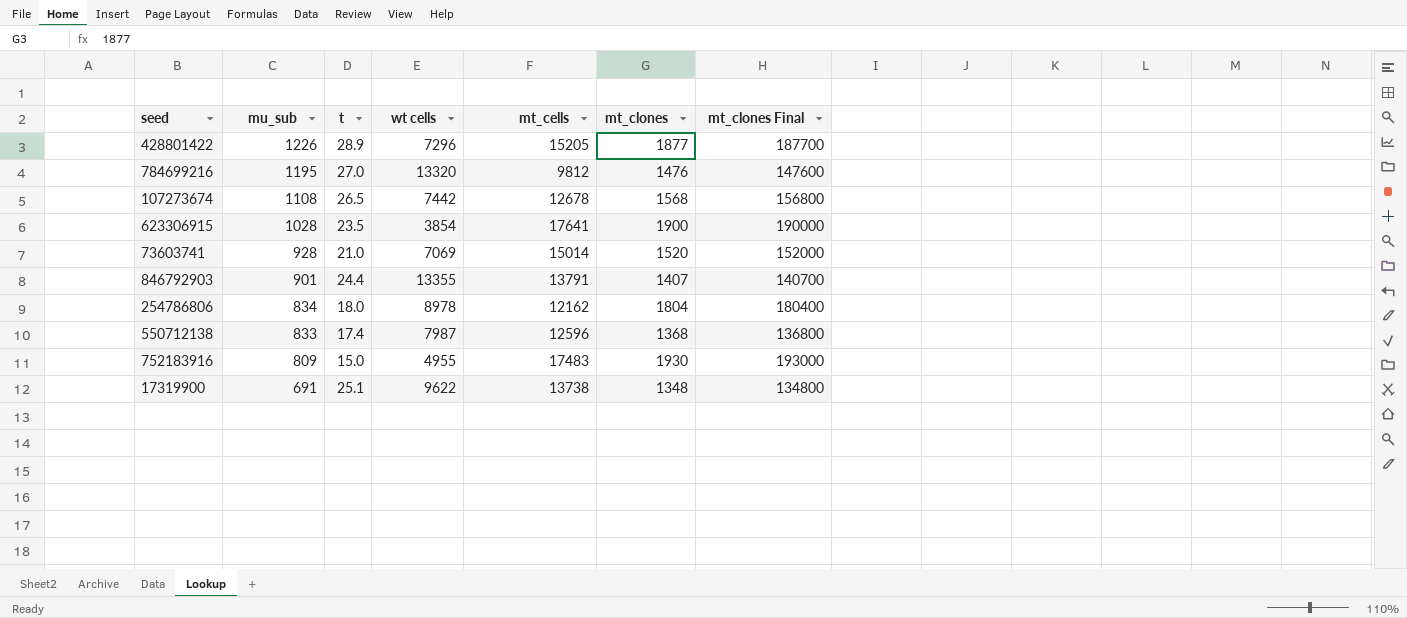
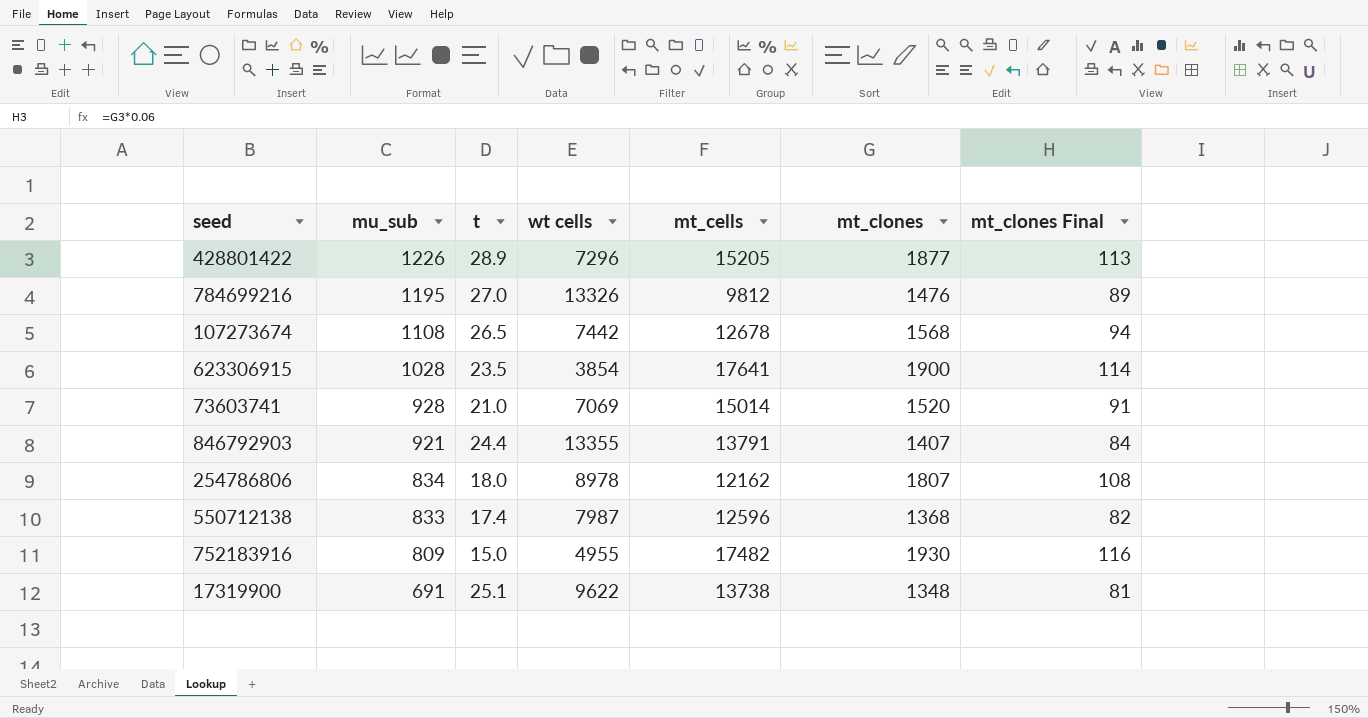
column mt_clones Final | formula: [mt_clones] * 100 -> [mt_clones] * 0.06
784699216 | wt cells: 13320 -> 13326
846792903 | mu_sub: 901 -> 921
254786806 | mt_clones: 1804 -> 1807
752183916 | mt_cells: 17483 -> 17482

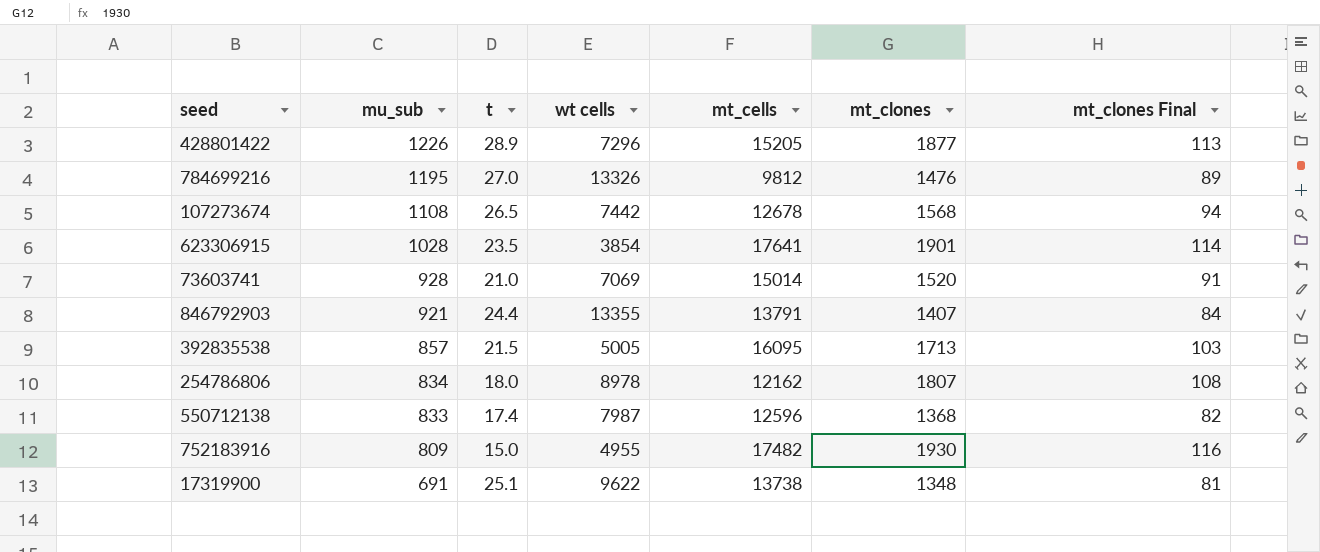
623306915 | mt_clones: 1900 -> 1901
row 392835538: none -> 857 | 21.5 | 5005 | 16095 | 1713 | 103

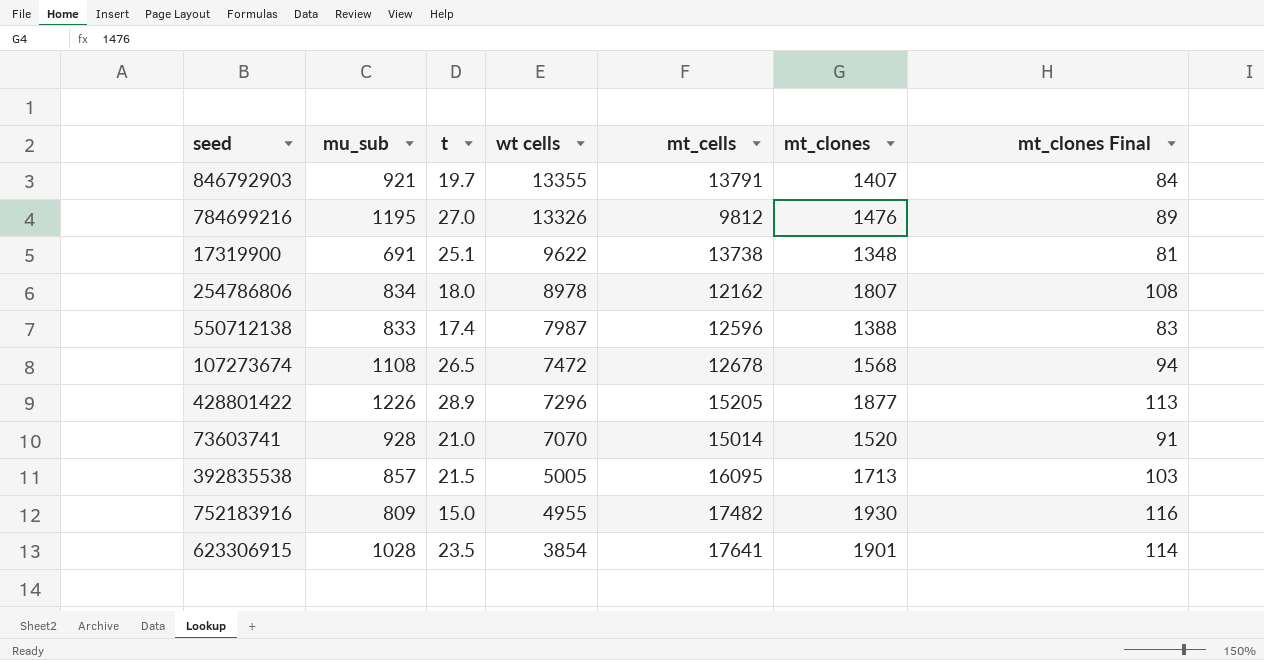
row order: mu_sub descending -> wt cells descending
846792903 | t: 24.4 -> 19.7
550712138 | mt_clones: 1368 -> 1388
550712138 | mt_clones Final: 82 -> 83
107273674 | wt cells: 7442 -> 7472
73603741 | wt cells: 7069 -> 7070

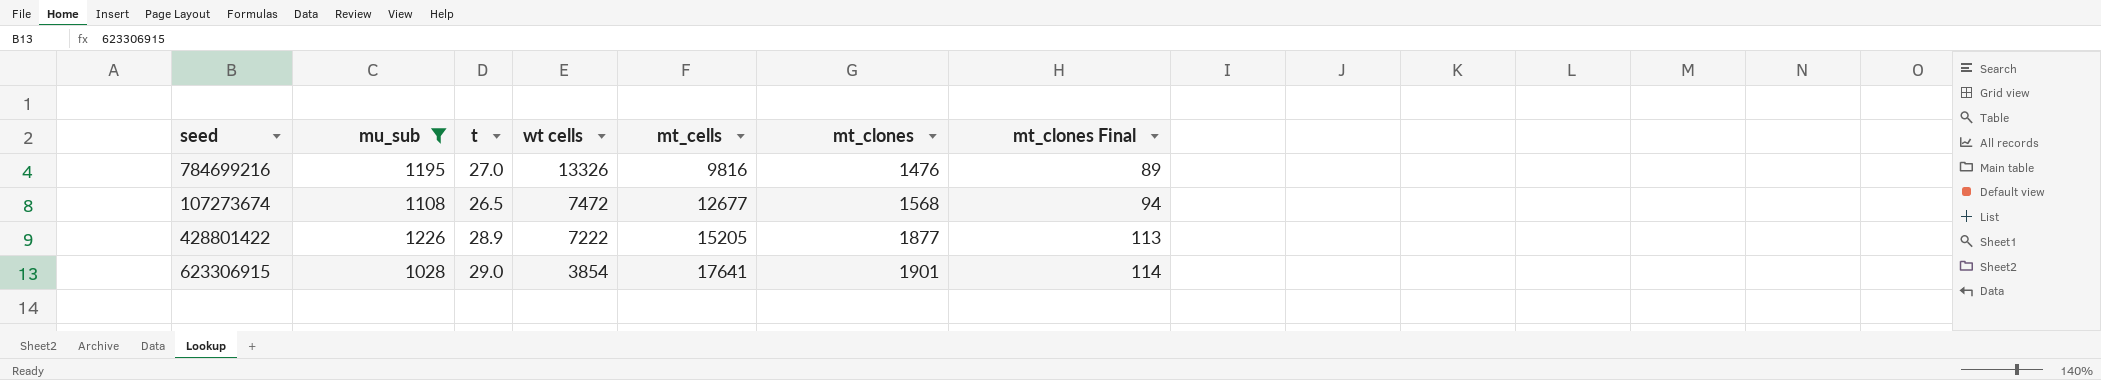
filter: none -> mu_sub >= 1028
784699216 | mt_cells: 9812 -> 9816
107273674 | mt_cells: 12678 -> 12677
428801422 | wt cells: 7296 -> 7222
623306915 | t: 23.5 -> 29.0

